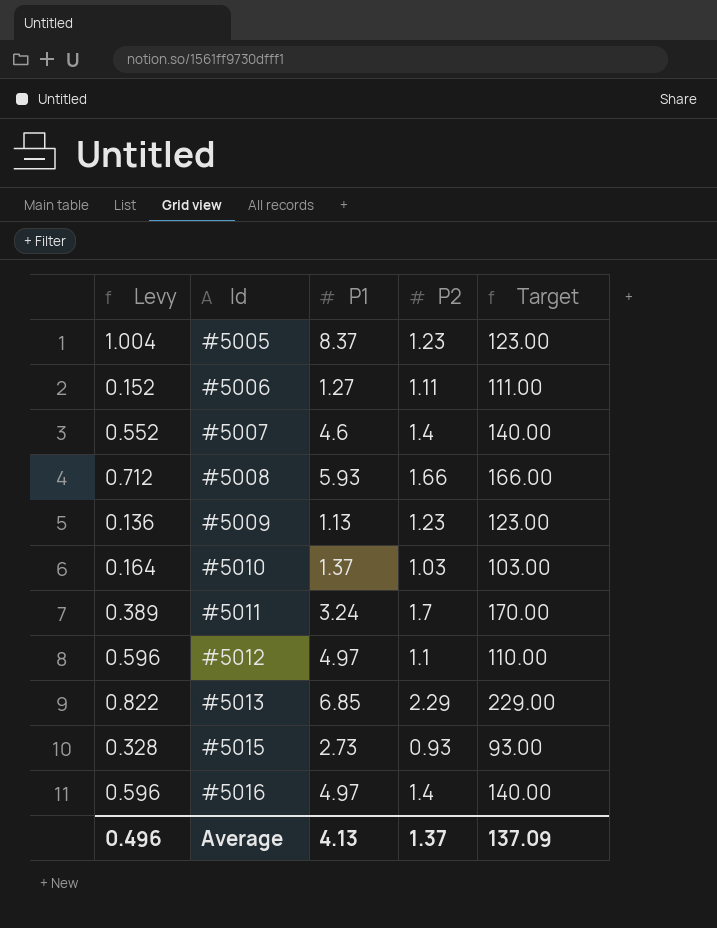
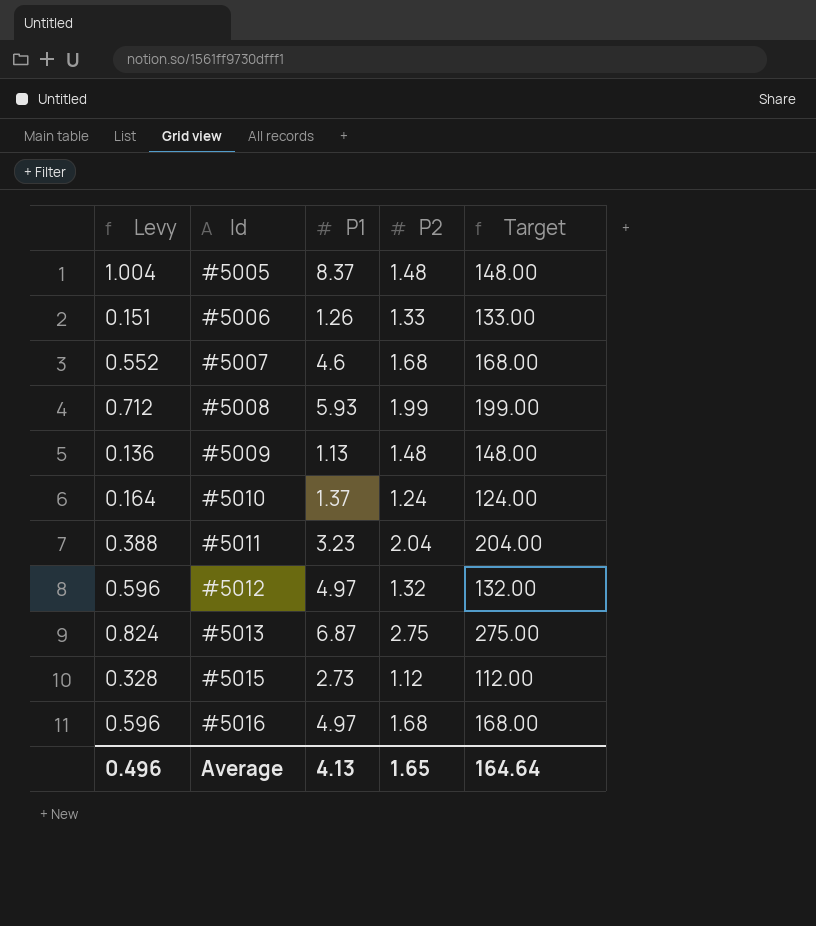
#5005 | P2: 1.23 -> 1.48
#5005 | Target: 123.00 -> 148.00
#5006 | Levy: 0.152 -> 0.151
#5006 | P1: 1.27 -> 1.26
#5006 | P2: 1.11 -> 1.33
#5006 | Target: 111.00 -> 133.00
#5007 | P2: 1.4 -> 1.68
#5007 | Target: 140.00 -> 168.00
#5008 | P2: 1.66 -> 1.99
#5008 | Target: 166.00 -> 199.00
#5009 | P2: 1.23 -> 1.48
#5009 | Target: 123.00 -> 148.00
#5010 | P2: 1.03 -> 1.24
#5010 | Target: 103.00 -> 124.00
#5011 | Levy: 0.389 -> 0.388
#5011 | P1: 3.24 -> 3.23
#5011 | P2: 1.7 -> 2.04
#5011 | Target: 170.00 -> 204.00
#5012 | P2: 1.1 -> 1.32
#5012 | Target: 110.00 -> 132.00
#5013 | Levy: 0.822 -> 0.824
#5013 | P1: 6.85 -> 6.87
#5013 | P2: 2.29 -> 2.75
#5013 | Target: 229.00 -> 275.00
#5015 | P2: 0.93 -> 1.12
#5015 | Target: 93.00 -> 112.00
#5016 | P2: 1.4 -> 1.68
#5016 | Target: 140.00 -> 168.00
Average | P2: 1.37 -> 1.65
Average | Target: 137.09 -> 164.64

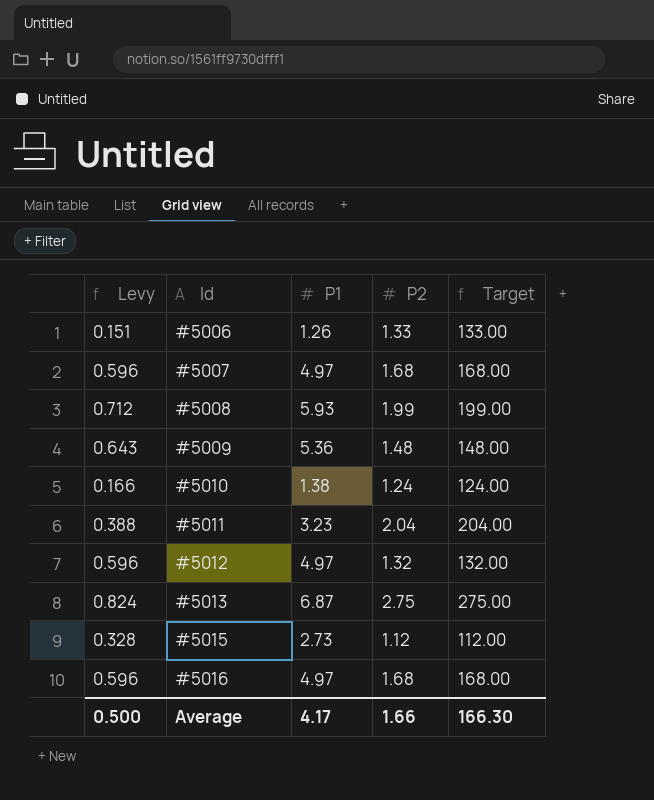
row #5005: 1.004 | 8.37 | 1.48 | 148.00 -> none
#5007 | Levy: 0.552 -> 0.596
#5007 | P1: 4.6 -> 4.97
#5009 | Levy: 0.136 -> 0.643
#5009 | P1: 1.13 -> 5.36
#5010 | Levy: 0.164 -> 0.166
#5010 | P1: 1.37 -> 1.38
Average | Levy: 0.496 -> 0.500
Average | P1: 4.13 -> 4.17
Average | P2: 1.65 -> 1.66
Average | Target: 164.64 -> 166.30

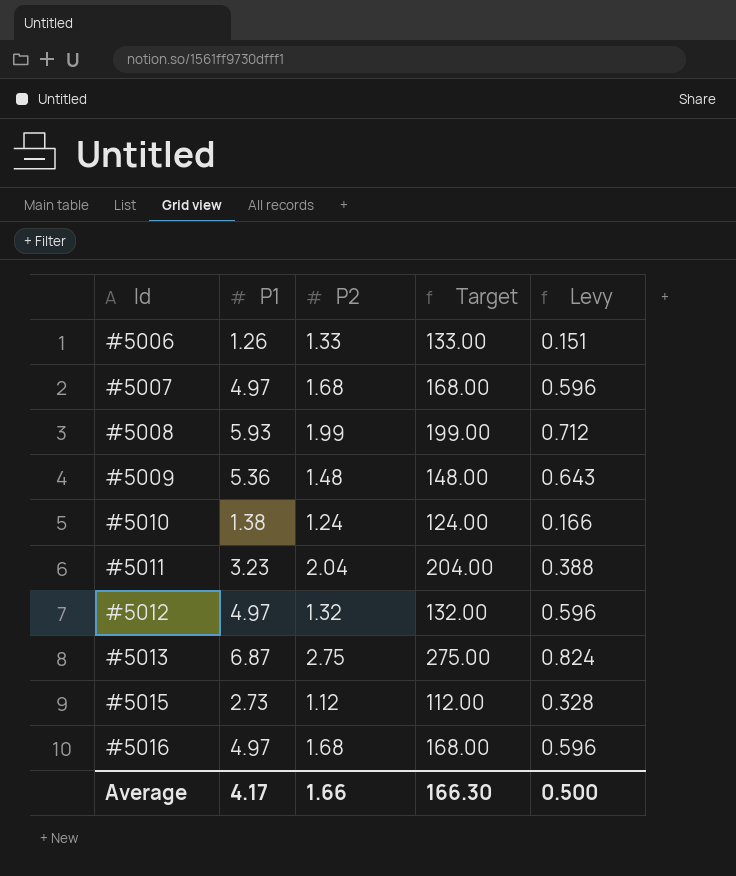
column Levy | position: 1 -> 5

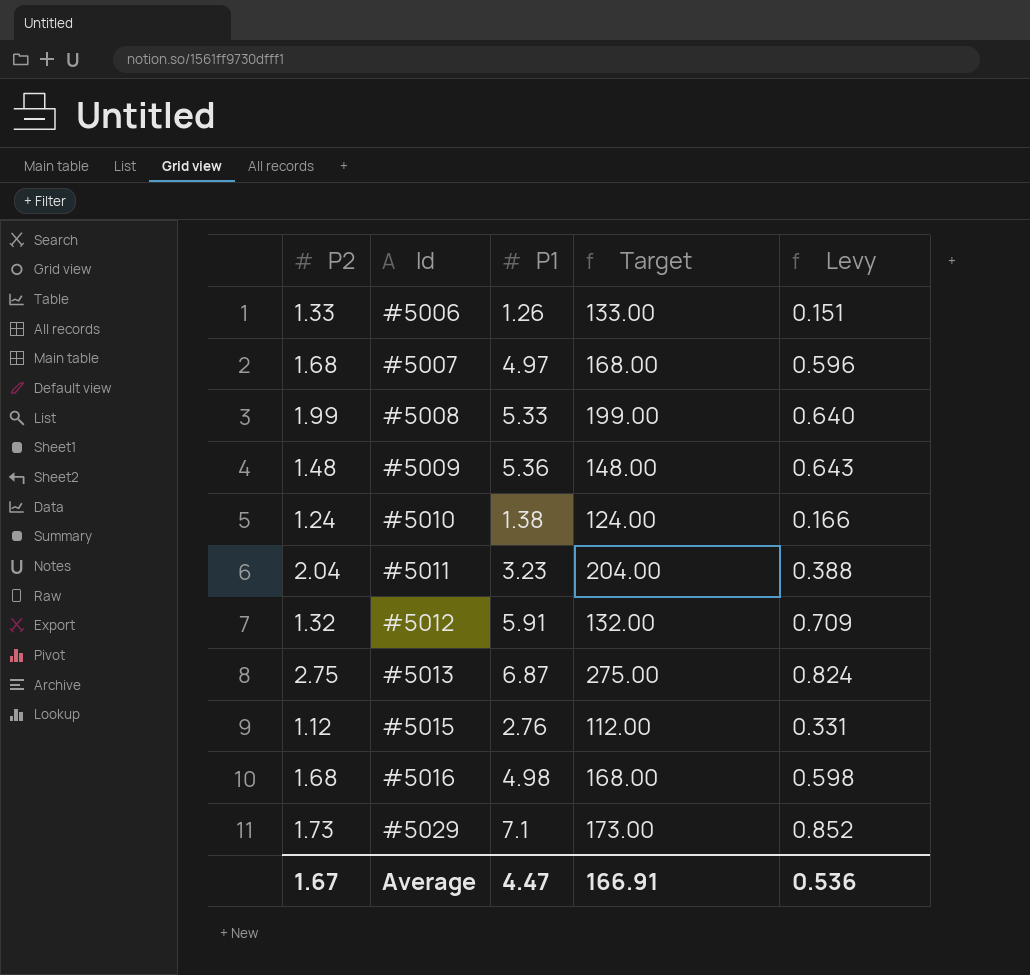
column P2 | position: 3 -> 1
#5008 | P1: 5.93 -> 5.33
#5008 | Levy: 0.712 -> 0.640
#5012 | P1: 4.97 -> 5.91
#5012 | Levy: 0.596 -> 0.709
#5015 | P1: 2.73 -> 2.76
#5015 | Levy: 0.328 -> 0.331
#5016 | P1: 4.97 -> 4.98
#5016 | Levy: 0.596 -> 0.598
row #5029: none -> 1.73 | 7.1 | 173.00 | 0.852
Average | P2: 1.66 -> 1.67
Average | P1: 4.17 -> 4.47
Average | Target: 166.30 -> 166.91
Average | Levy: 0.500 -> 0.536

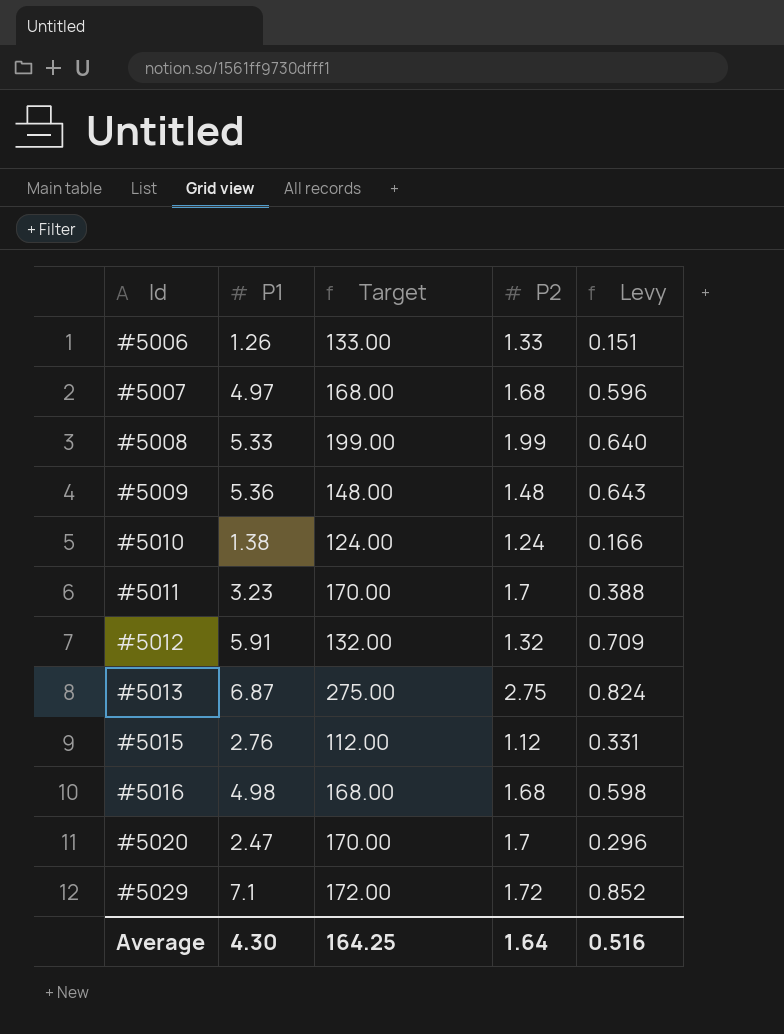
column P2 | position: 1 -> 4
#5011 | Target: 204.00 -> 170.00
#5011 | P2: 2.04 -> 1.7
row #5020: none -> 2.47 | 170.00 | 1.7 | 0.296
#5029 | Target: 173.00 -> 172.00
#5029 | P2: 1.73 -> 1.72
Average | P1: 4.47 -> 4.30
Average | Target: 166.91 -> 164.25
Average | P2: 1.67 -> 1.64
Average | Levy: 0.536 -> 0.516

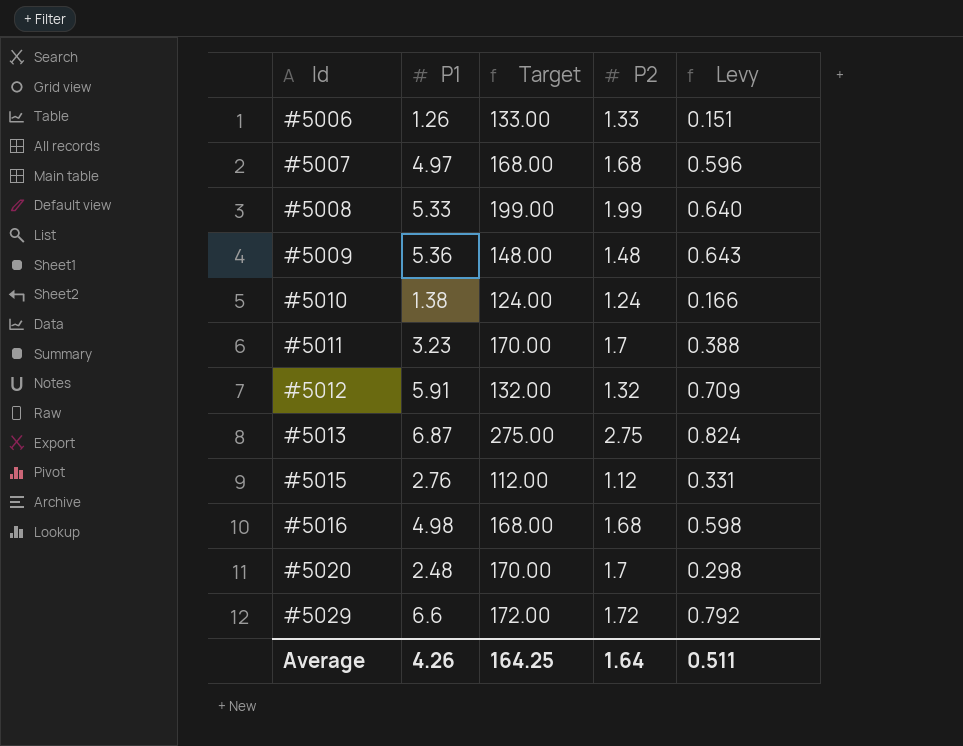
#5020 | P1: 2.47 -> 2.48
#5020 | Levy: 0.296 -> 0.298
#5029 | P1: 7.1 -> 6.6
#5029 | Levy: 0.852 -> 0.792
Average | P1: 4.30 -> 4.26
Average | Levy: 0.516 -> 0.511

